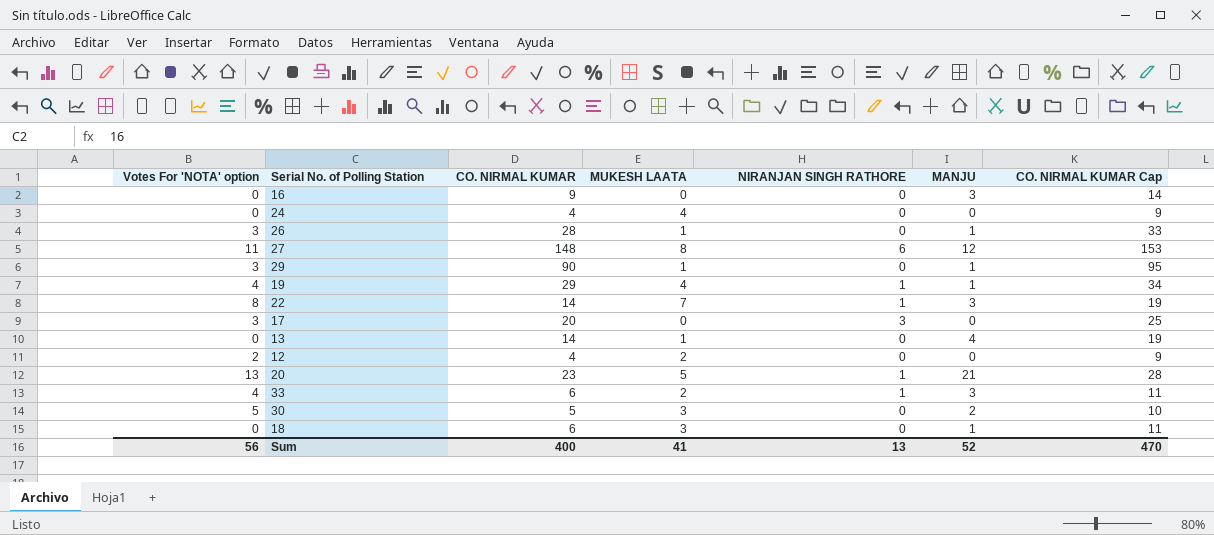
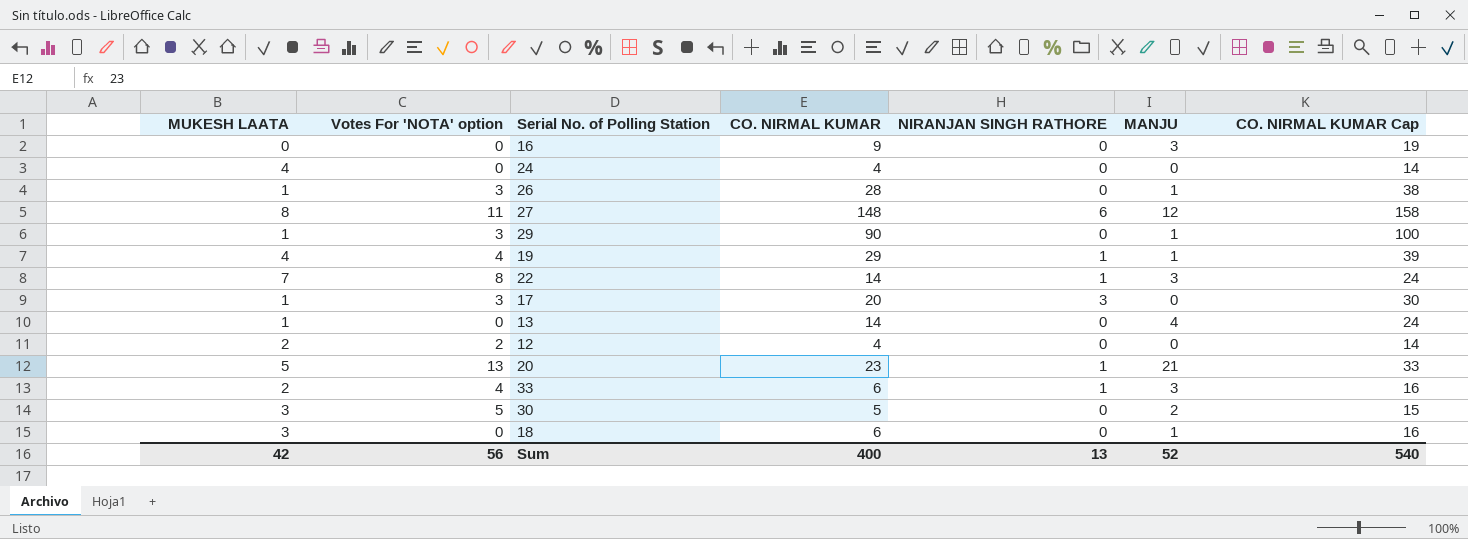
column MUKESH LAATA | position: 4 -> 1
column CO. NIRMAL KUMAR Cap | formula: [CO. NIRMAL KUMAR] + 5 -> [CO. NIRMAL KUMAR] + 10
17 | MUKESH LAATA: 0 -> 1
Sum | MUKESH LAATA: 41 -> 42
Sum | CO. NIRMAL KUMAR Cap: 470 -> 540

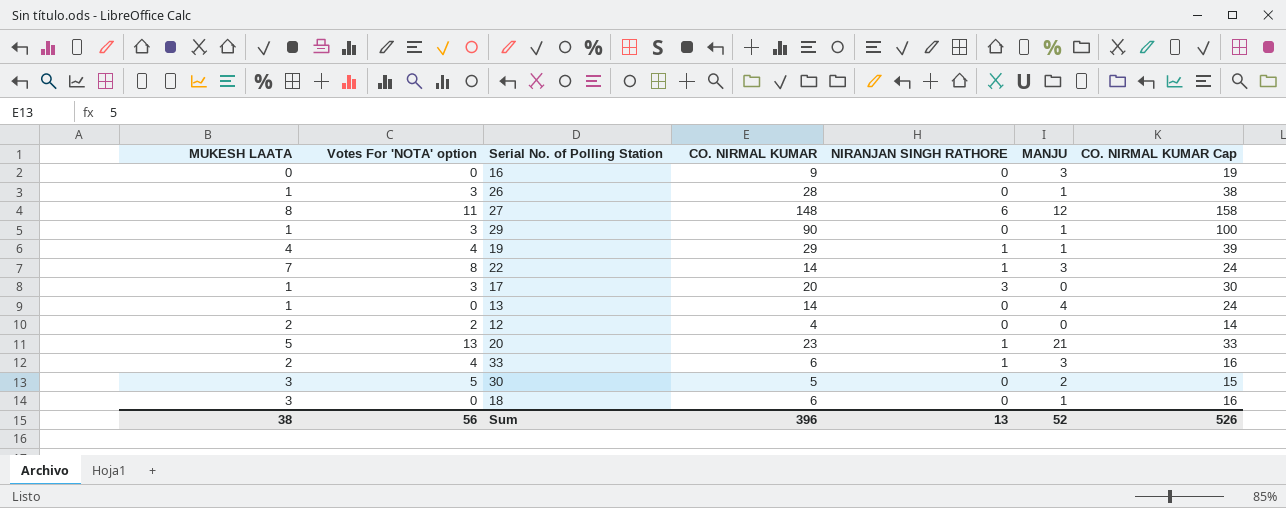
row 24: 4 | 0 | 4 | 0 | 0 | 14 -> none
Sum | MUKESH LAATA: 42 -> 38
Sum | CO. NIRMAL KUMAR: 400 -> 396
Sum | CO. NIRMAL KUMAR Cap: 540 -> 526

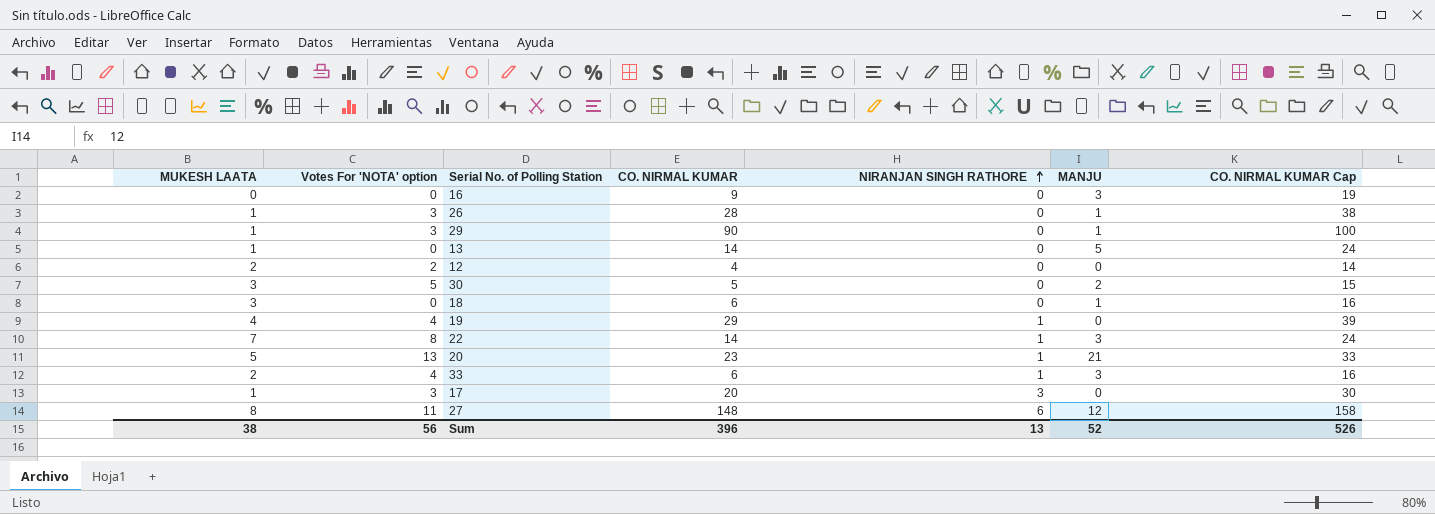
row order: none -> NIRANJAN SINGH RATHORE ascending
13 | MANJU: 4 -> 5
19 | MANJU: 1 -> 0

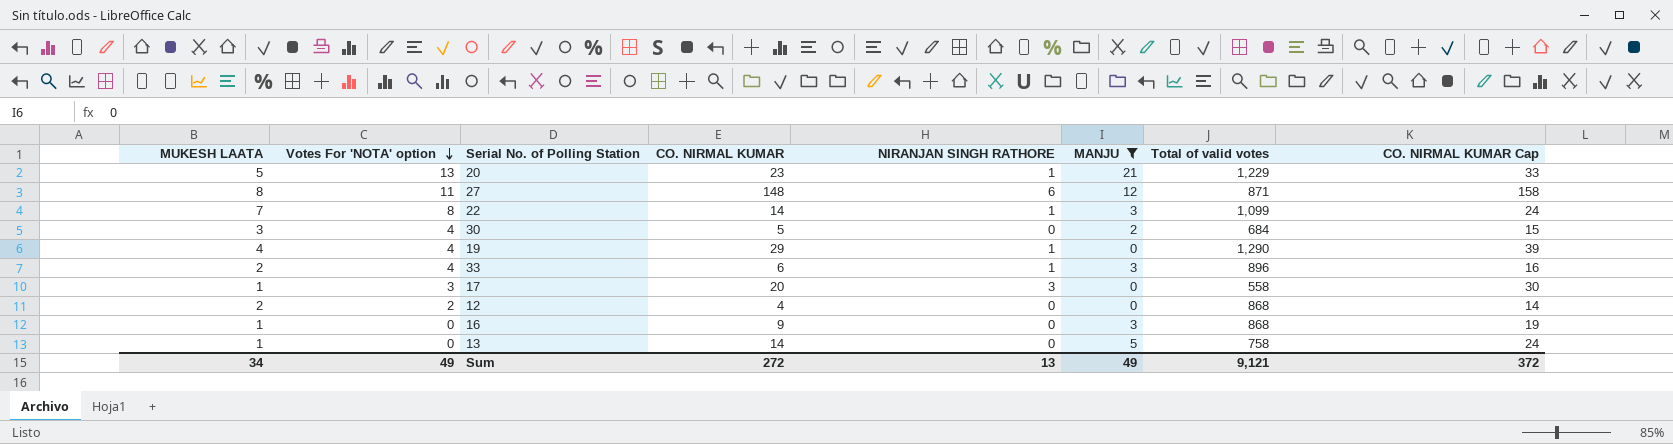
filter: none -> MANJU != 1
row order: NIRANJAN SINGH RATHORE ascending -> Votes For 'NOTA' option descending
column Total of valid votes | position: none -> 7
30 | Votes For 'NOTA' option: 5 -> 4
16 | MUKESH LAATA: 0 -> 1
Sum | MUKESH LAATA: 38 -> 34
Sum | Votes For 'NOTA' option: 56 -> 49
Sum | CO. NIRMAL KUMAR: 396 -> 272
Sum | MANJU: 52 -> 49
Sum | CO. NIRMAL KUMAR Cap: 526 -> 372

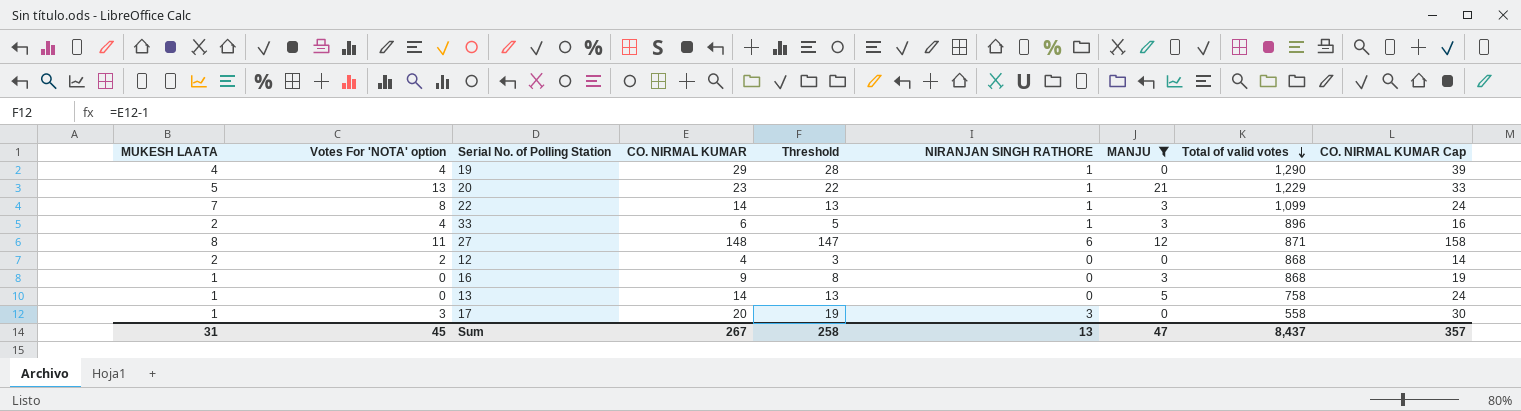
row order: Votes For 'NOTA' option descending -> Total of valid votes descending
column Threshold | formula: none -> [CO. NIRMAL KUMAR] - 1
row 30: 3 | 4 | 5 | 0 | 2 | 684 | 15 -> none
Sum | MUKESH LAATA: 34 -> 31
Sum | Votes For 'NOTA' option: 49 -> 45
Sum | CO. NIRMAL KUMAR: 272 -> 267
Sum | MANJU: 49 -> 47
Sum | Total of valid votes: 9,121 -> 8,437
Sum | CO. NIRMAL KUMAR Cap: 372 -> 357

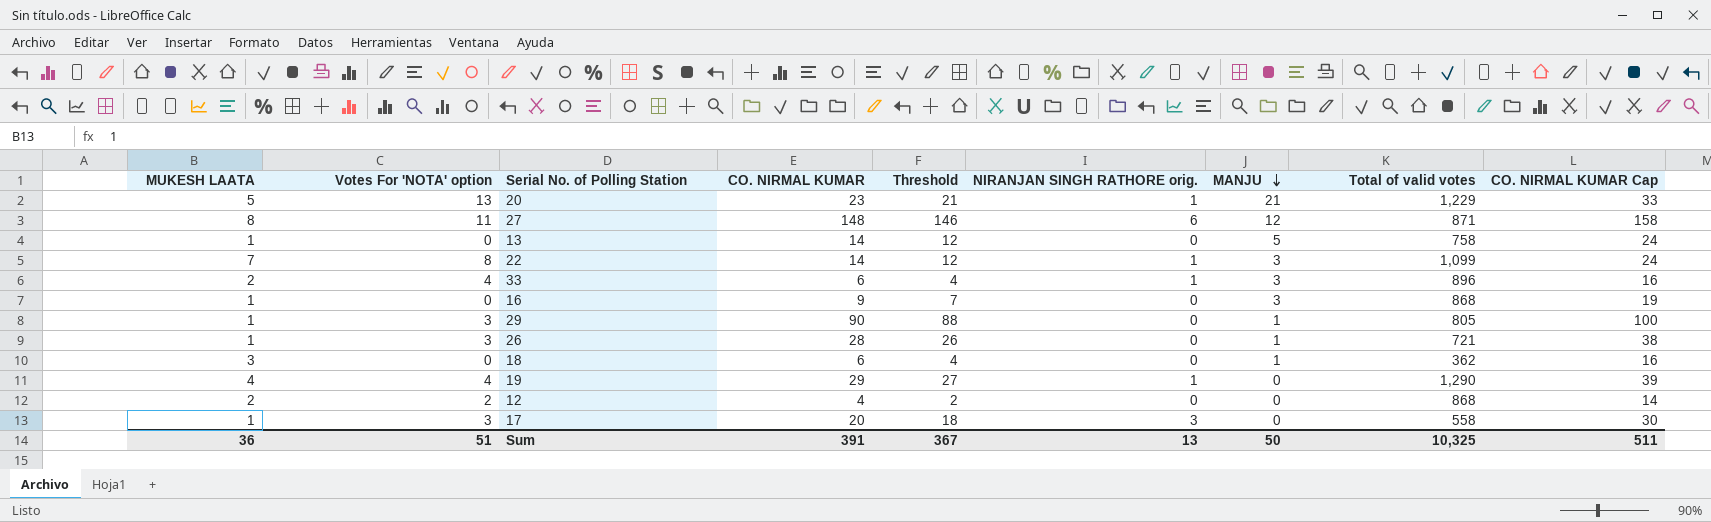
filter: MANJU != 1 -> none
row order: Total of valid votes descending -> MANJU descending
column Threshold | formula: [CO. NIRMAL KUMAR] - 1 -> [CO. NIRMAL KUMAR] - 2
column name: NIRANJAN SINGH RATHORE -> NIRANJAN SINGH RATHORE orig.
Sum | MUKESH LAATA: 31 -> 36
Sum | Votes For 'NOTA' option: 45 -> 51
Sum | CO. NIRMAL KUMAR: 267 -> 391
Sum | Threshold: 258 -> 367
Sum | MANJU: 47 -> 50
Sum | Total of valid votes: 8,437 -> 10,325
Sum | CO. NIRMAL KUMAR Cap: 357 -> 511

